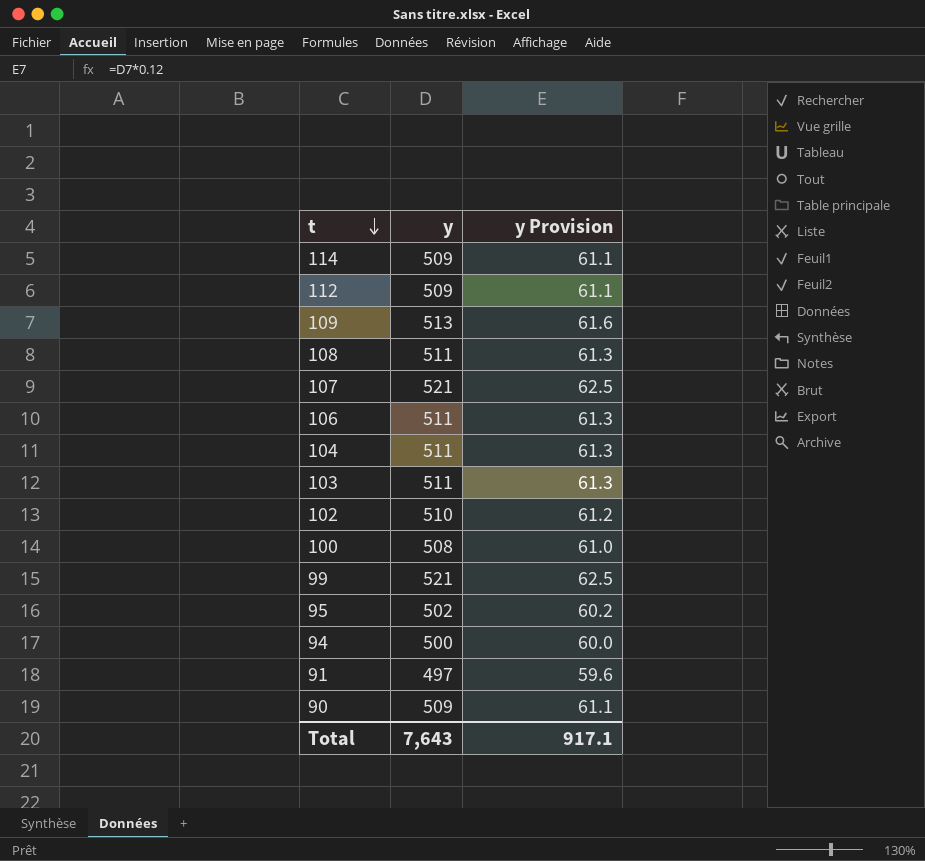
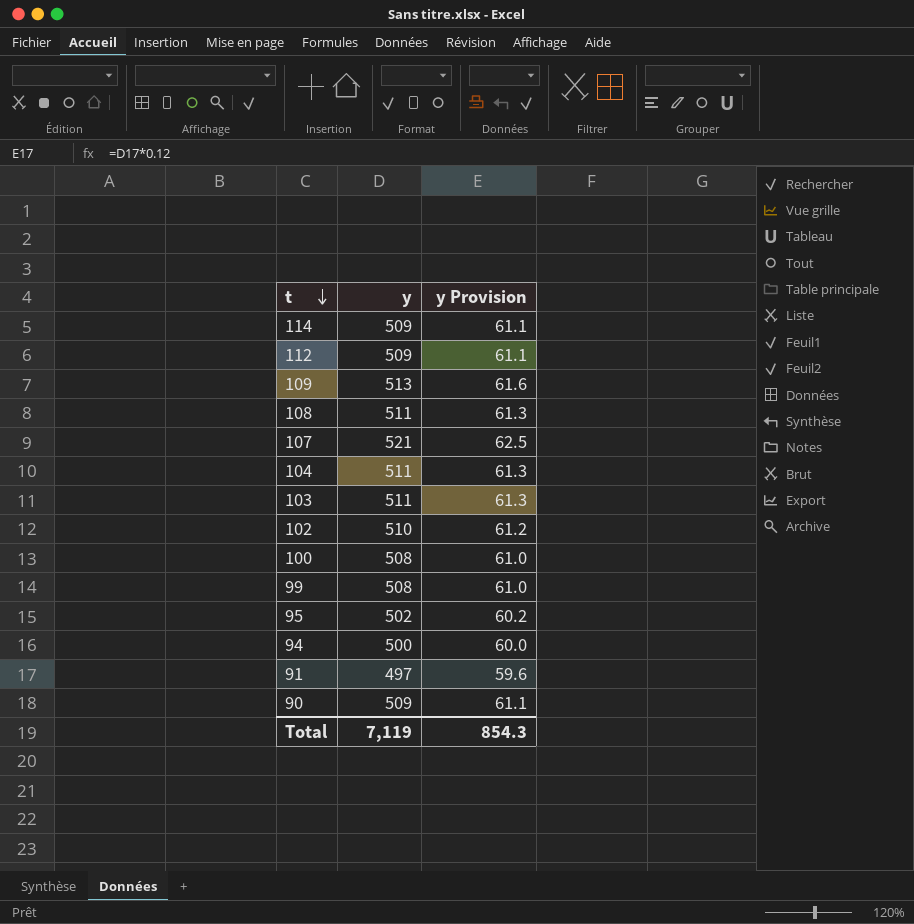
row 106: 511 | 61.3 -> none
99 | y: 521 -> 508
99 | y Provision: 62.5 -> 61.0
Total | y: 7,643 -> 7,119
Total | y Provision: 917.1 -> 854.3

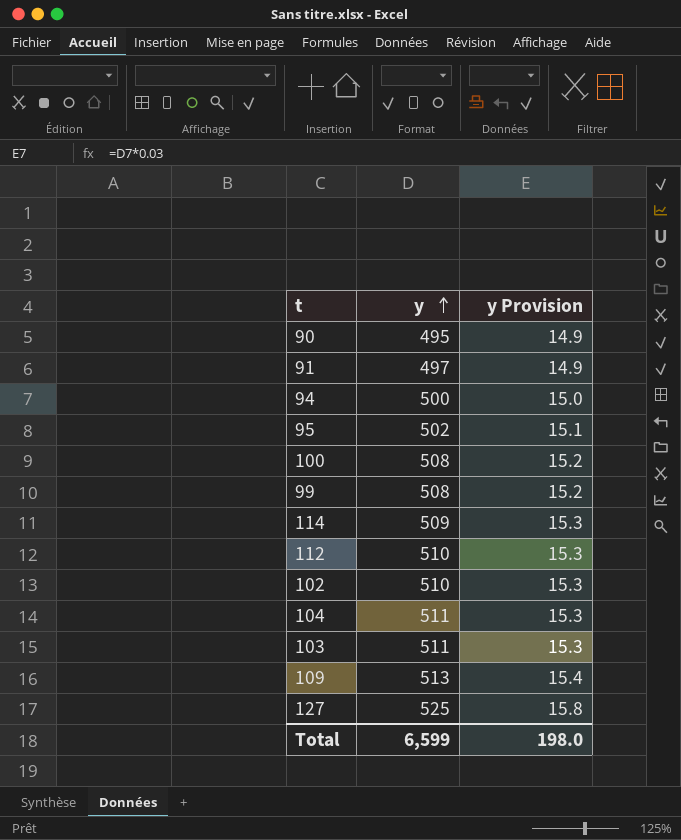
row order: t descending -> y ascending
column y Provision | formula: [y] * 0.12 -> [y] * 0.03
row 108: 511 | 61.3 -> none
row 107: 521 | 62.5 -> none
90 | y: 509 -> 495
112 | y: 509 -> 510
row 127: none -> 525 | 15.8
Total | y: 7,119 -> 6,599
Total | y Provision: 854.3 -> 198.0

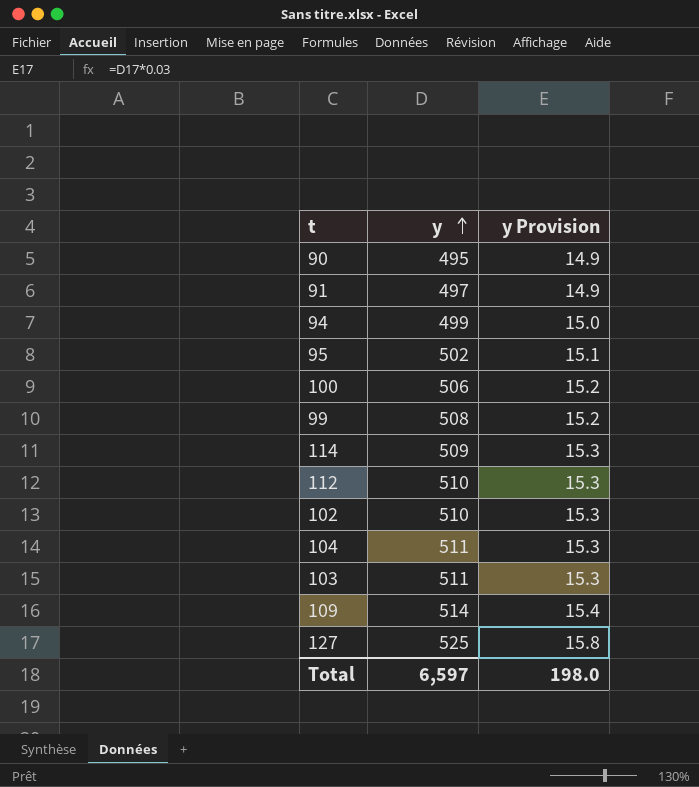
94 | y: 500 -> 499
100 | y: 508 -> 506
109 | y: 513 -> 514
Total | y: 6,599 -> 6,597

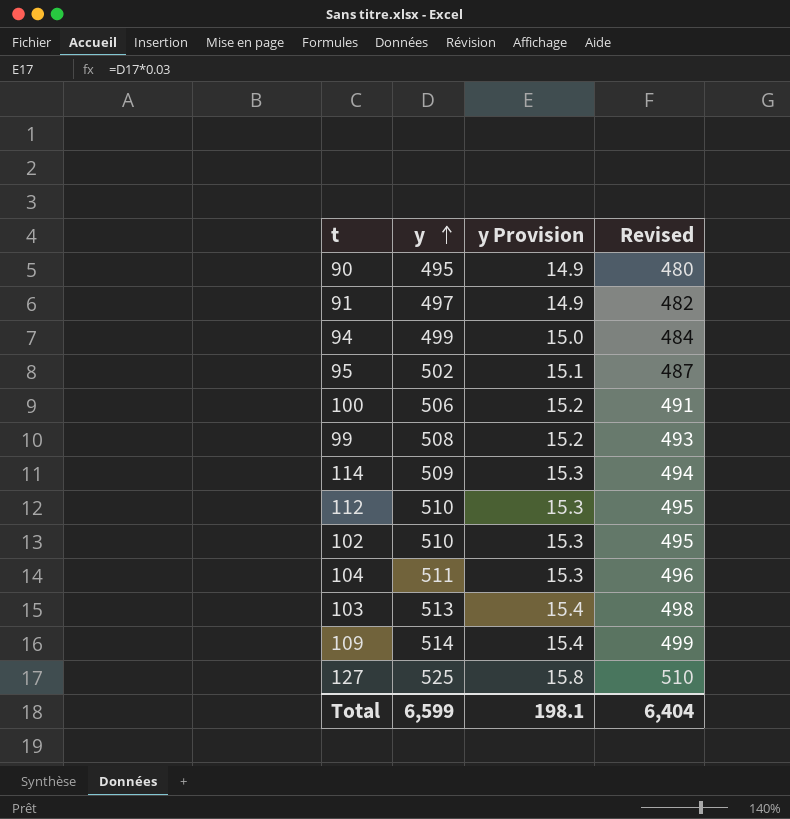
column Revised | formula: none -> [y] - 15
103 | y: 511 -> 513
103 | y Provision: 15.3 -> 15.4
Total | y: 6,597 -> 6,599
Total | y Provision: 198.0 -> 198.1

